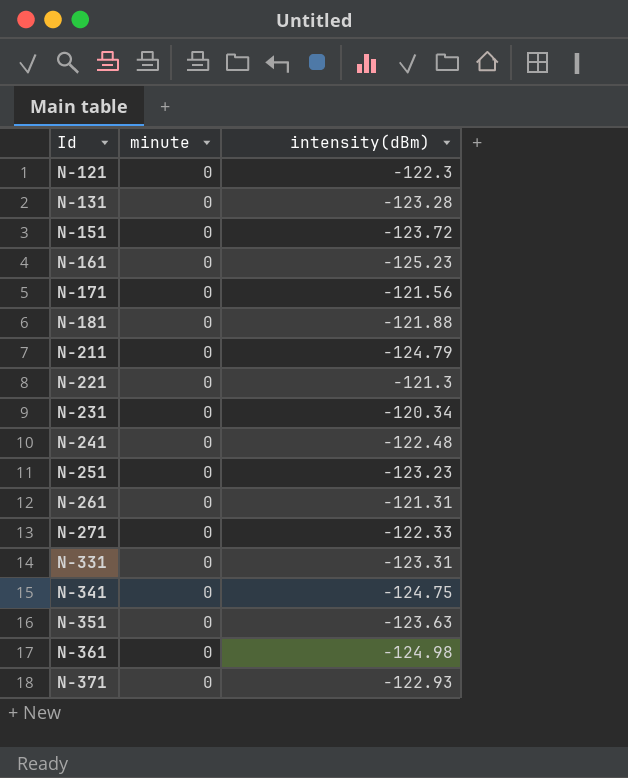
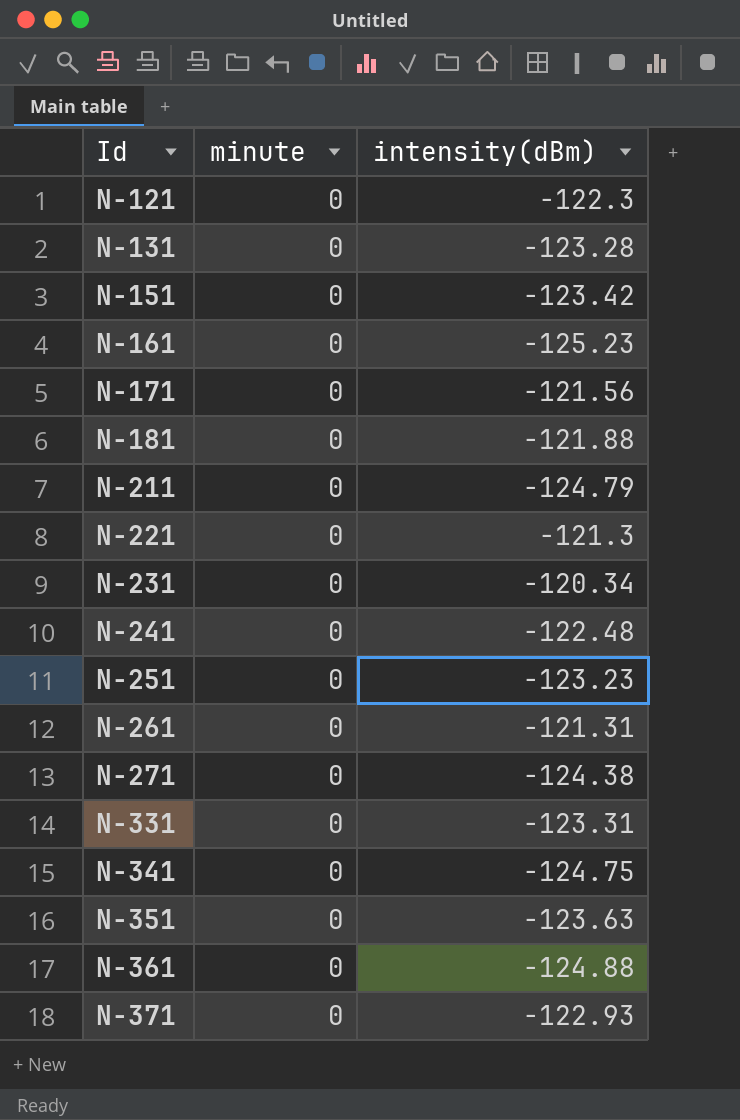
N-151 | intensity(dBm): -123.72 -> -123.42
N-271 | intensity(dBm): -122.33 -> -124.38
N-361 | intensity(dBm): -124.98 -> -124.88

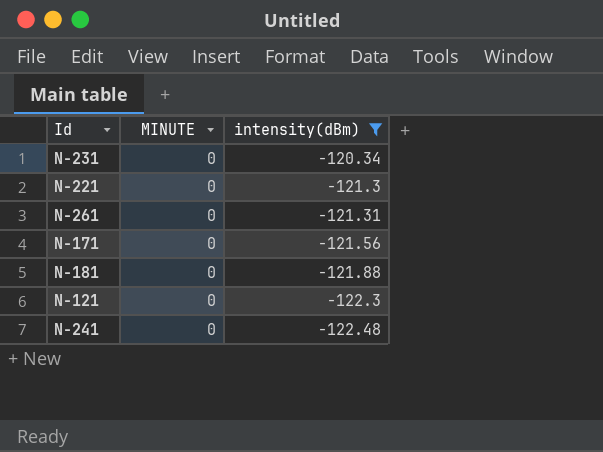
filter: none -> intensity(dBm) >= -122.48
row order: Id ascending -> intensity(dBm) descending
column name: minute -> MINUTE

